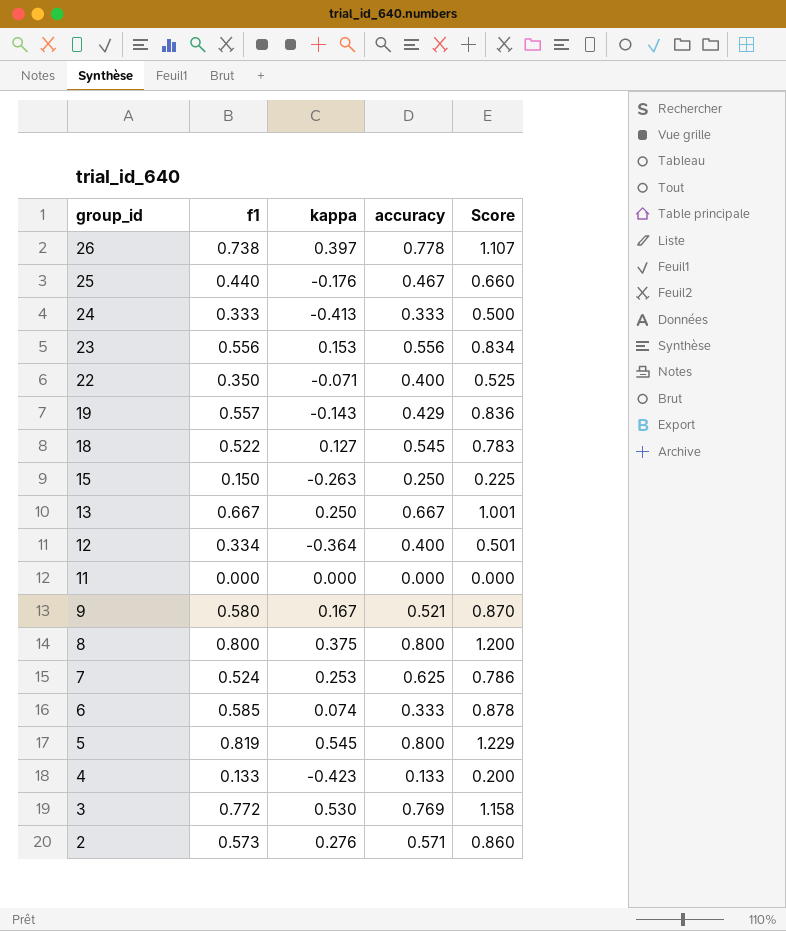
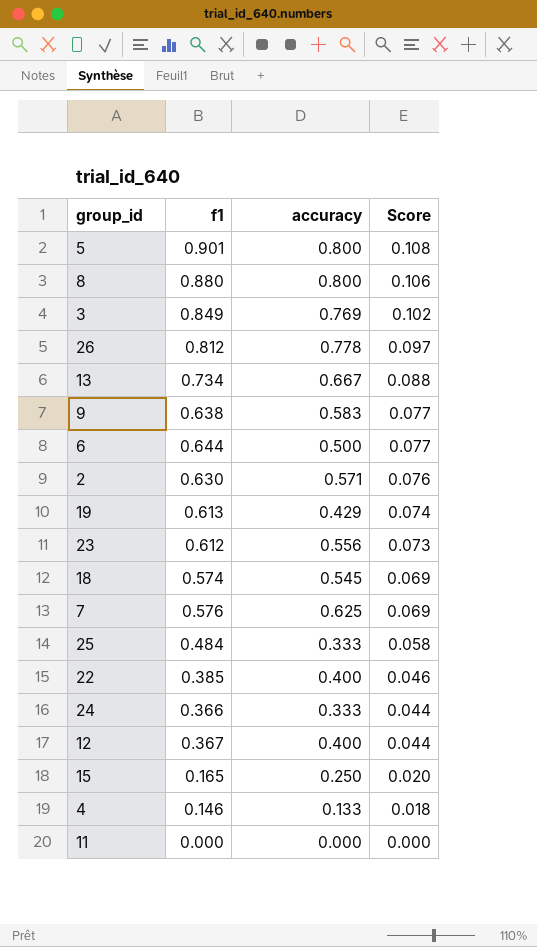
row order: group_id descending -> Score descending
column kappa | position: 3 -> none
column Score | formula: [f1] * 1.5 -> [f1] * 0.12
5 | f1: 0.819 -> 0.901
8 | f1: 0.800 -> 0.880
3 | f1: 0.772 -> 0.849
26 | f1: 0.738 -> 0.812
13 | f1: 0.667 -> 0.734
9 | f1: 0.580 -> 0.638
9 | accuracy: 0.521 -> 0.583
6 | f1: 0.585 -> 0.644
6 | accuracy: 0.333 -> 0.500
2 | f1: 0.573 -> 0.630
19 | f1: 0.557 -> 0.613
23 | f1: 0.556 -> 0.612
18 | f1: 0.522 -> 0.574
7 | f1: 0.524 -> 0.576
25 | f1: 0.440 -> 0.484
25 | accuracy: 0.467 -> 0.333
22 | f1: 0.350 -> 0.385
24 | f1: 0.333 -> 0.366
12 | f1: 0.334 -> 0.367
15 | f1: 0.150 -> 0.165
4 | f1: 0.133 -> 0.146

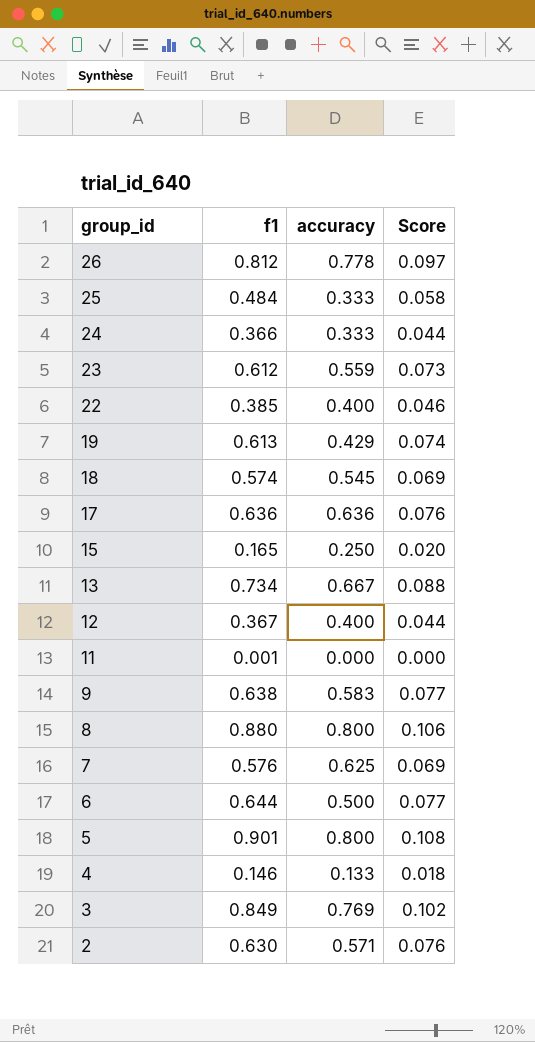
row order: Score descending -> group_id descending
23 | accuracy: 0.556 -> 0.559
row 17: none -> 0.636 | 0.636 | 0.076
11 | f1: 0.000 -> 0.001

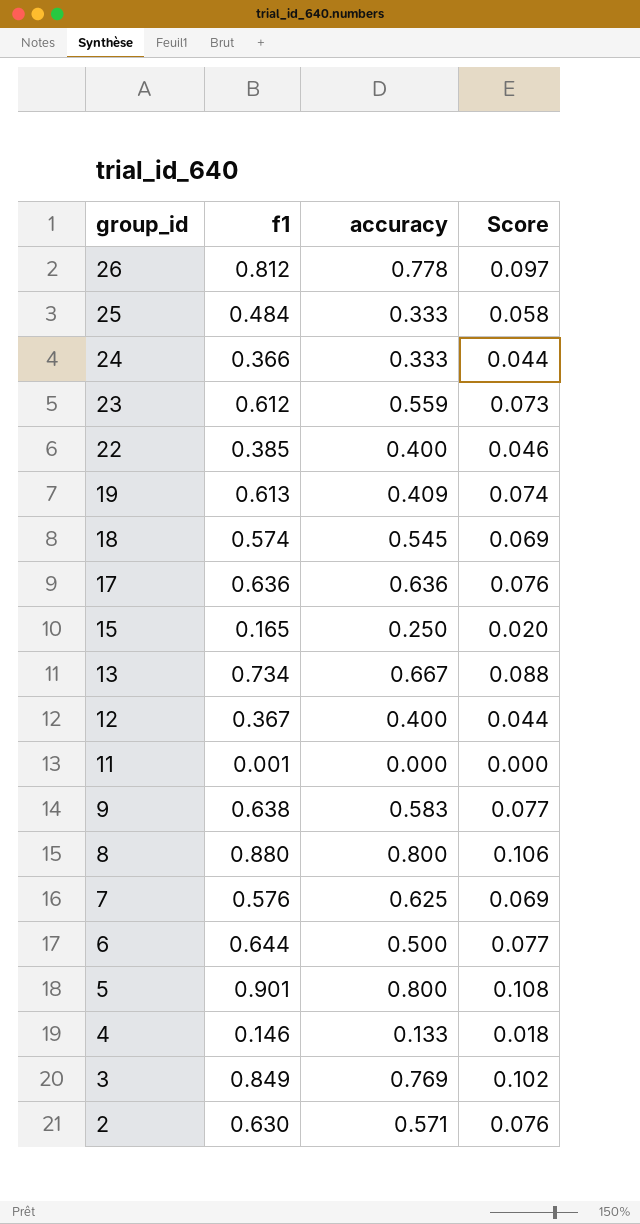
19 | accuracy: 0.429 -> 0.409

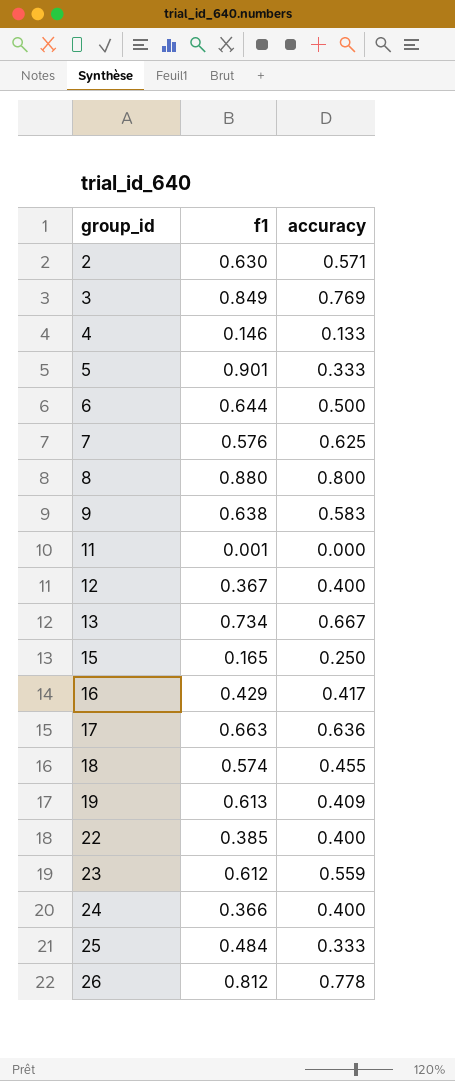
row order: group_id descending -> group_id ascending
column Score | formula: [f1] * 0.12 -> none
5 | accuracy: 0.800 -> 0.333
row 16: none -> 0.429 | 0.417
17 | f1: 0.636 -> 0.663
18 | accuracy: 0.545 -> 0.455
24 | accuracy: 0.333 -> 0.400

